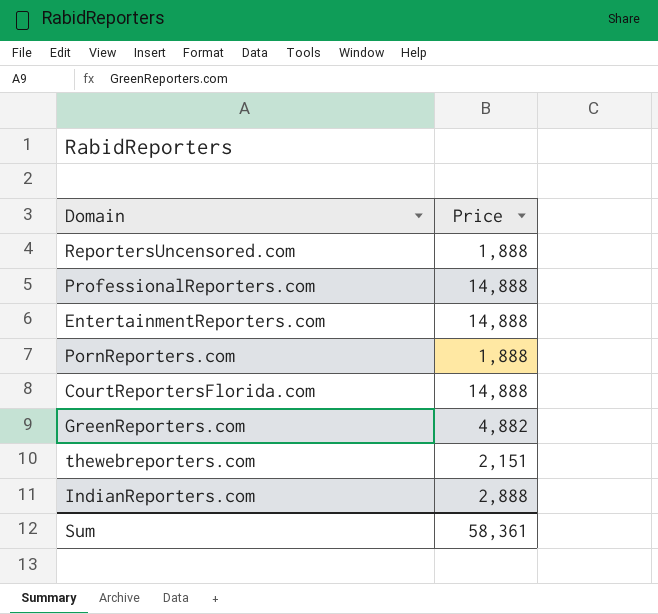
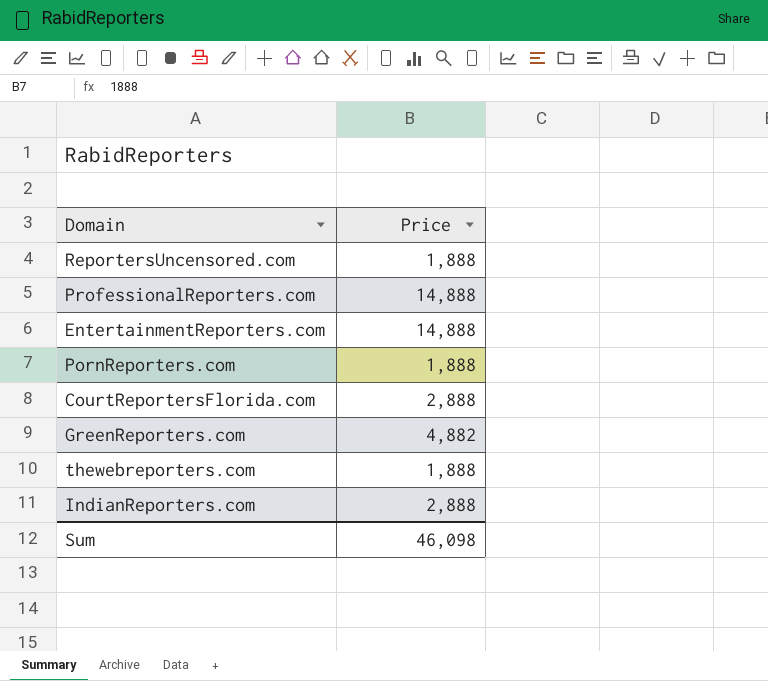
CourtReportersFlorida.com | Price: 14,888 -> 2,888
thewebreporters.com | Price: 2,151 -> 1,888
Sum | Price: 58,361 -> 46,098

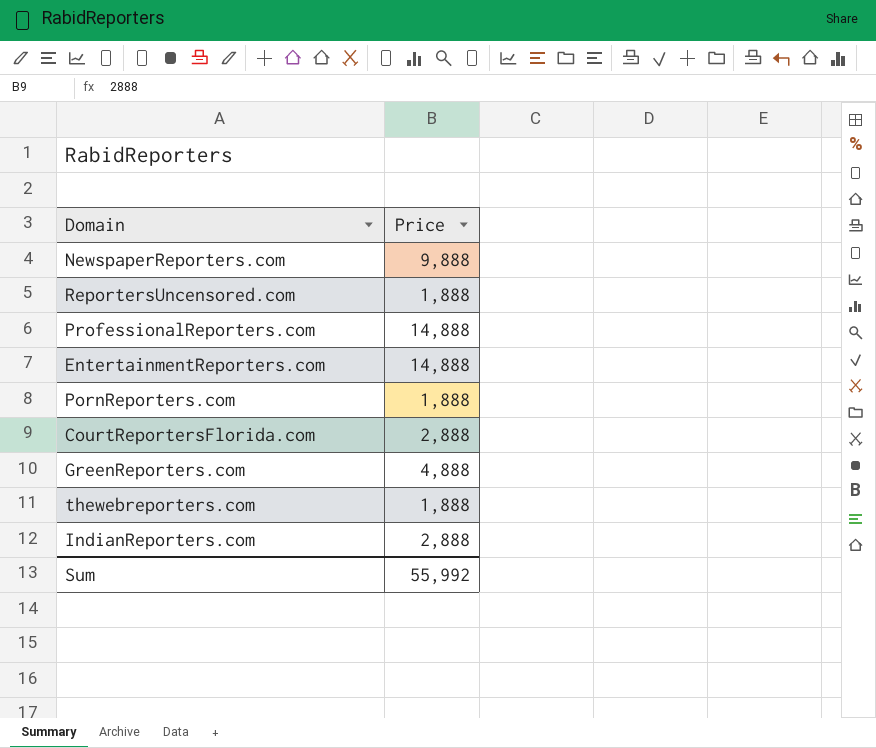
row NewspaperReporters.com: none -> 9,888
GreenReporters.com | Price: 4,882 -> 4,888
Sum | Price: 46,098 -> 55,992

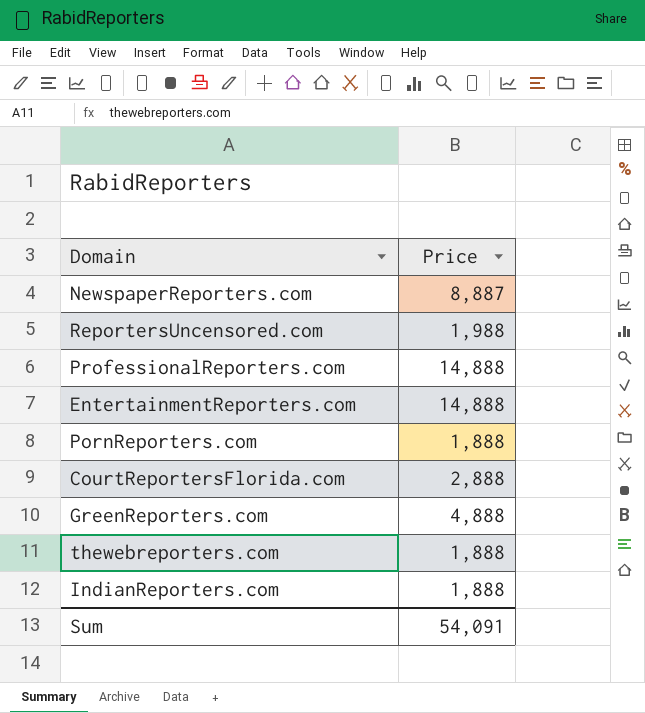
NewspaperReporters.com | Price: 9,888 -> 8,887
ReportersUncensored.com | Price: 1,888 -> 1,988
IndianReporters.com | Price: 2,888 -> 1,888
Sum | Price: 55,992 -> 54,091

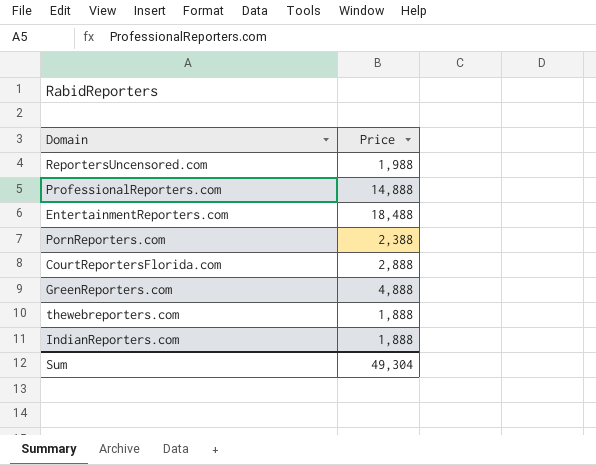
row NewspaperReporters.com: 8,887 -> none
EntertainmentReporters.com | Price: 14,888 -> 18,488
PornReporters.com | Price: 1,888 -> 2,388
Sum | Price: 54,091 -> 49,304

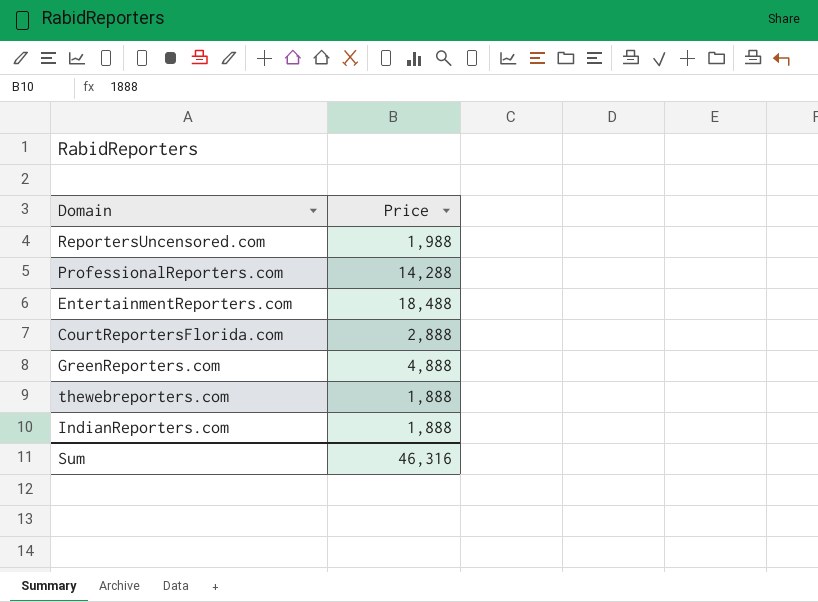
row PornReporters.com: 2,388 -> none
ProfessionalReporters.com | Price: 14,888 -> 14,288
Sum | Price: 49,304 -> 46,316

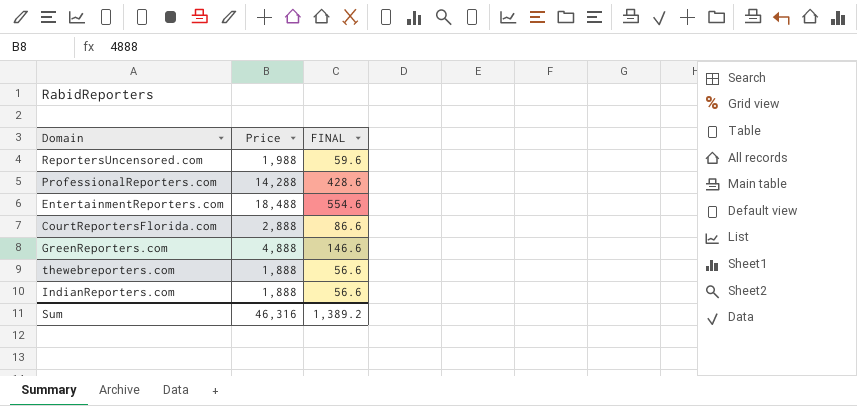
column FINAL | formula: none -> [Price] * 0.03

